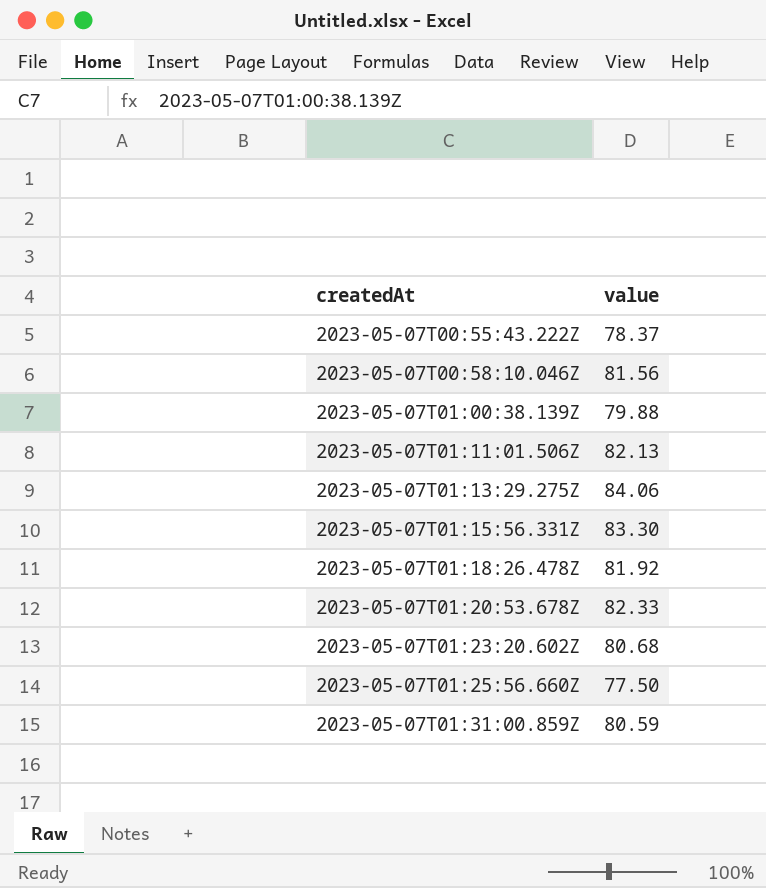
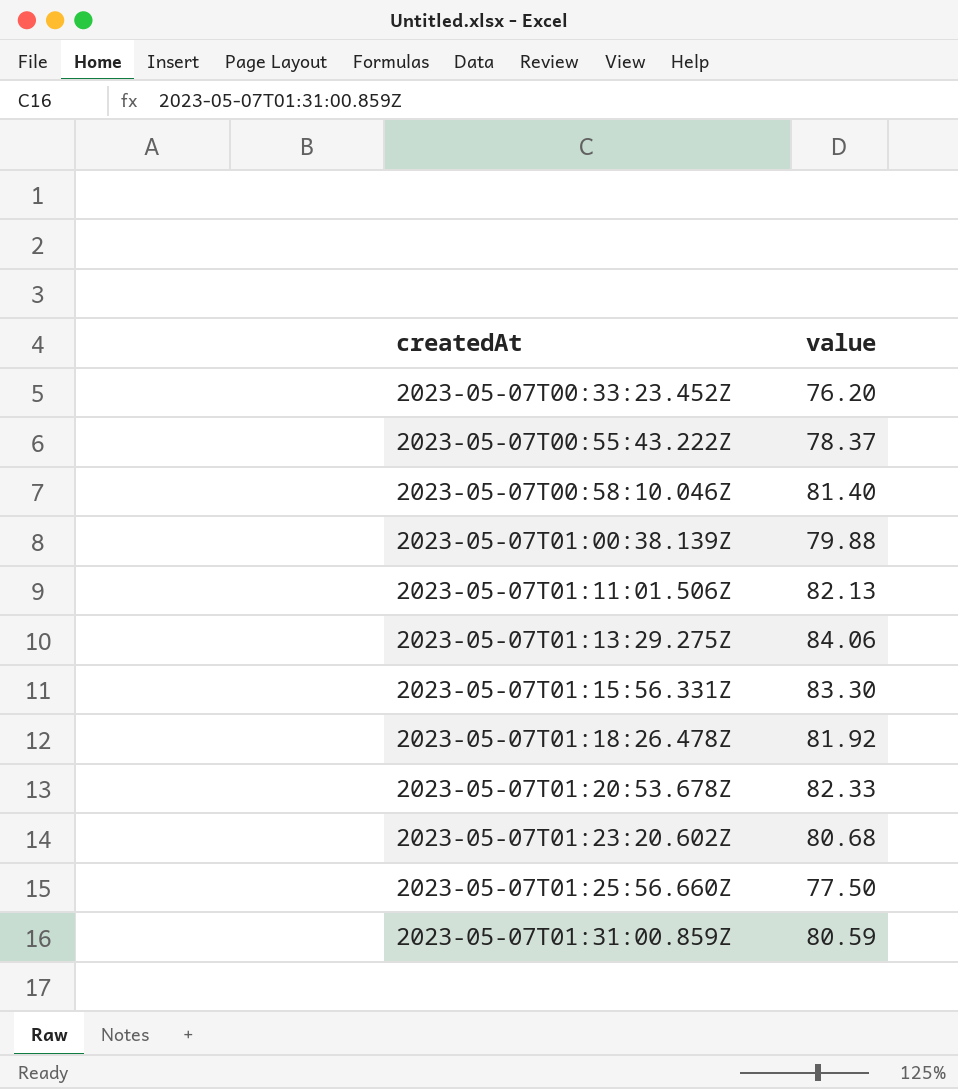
row 2023-05-07T00:33:23.452Z: none -> 76.20
2023-05-07T00:58:10.046Z | value: 81.56 -> 81.40

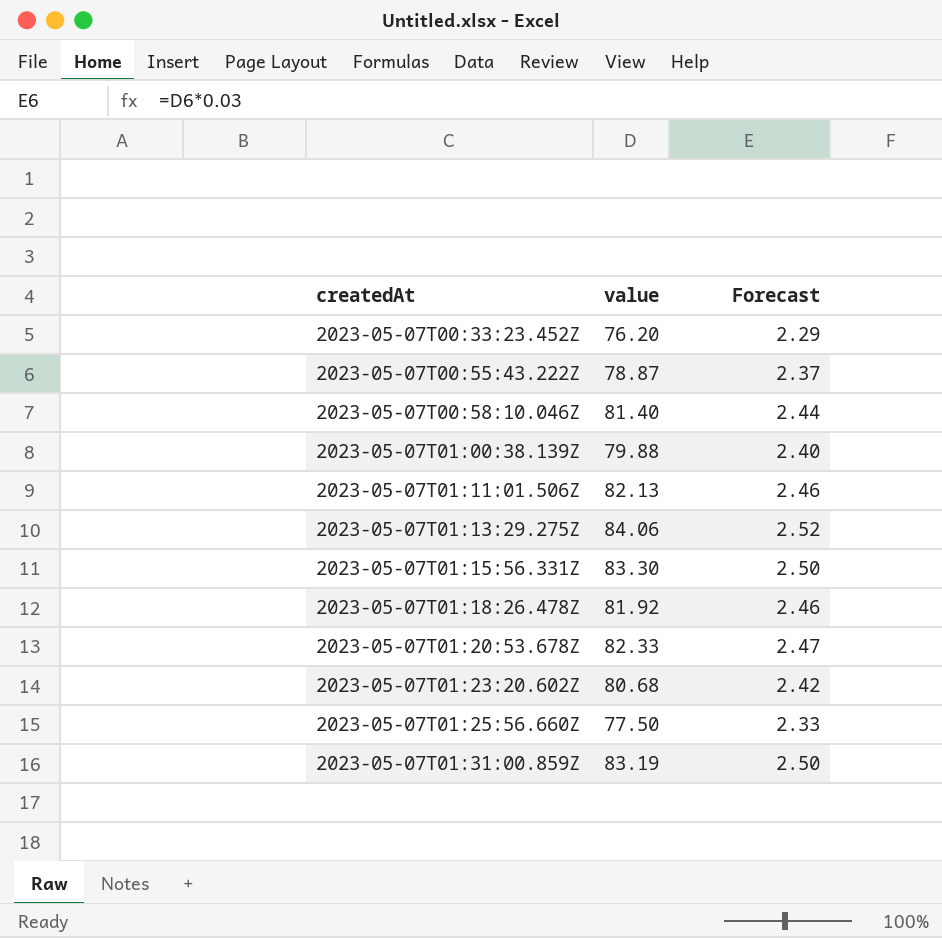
column Forecast | formula: none -> [value] * 0.03
2023-05-07T00:55:43.222Z | value: 78.37 -> 78.87
2023-05-07T01:31:00.859Z | value: 80.59 -> 83.19

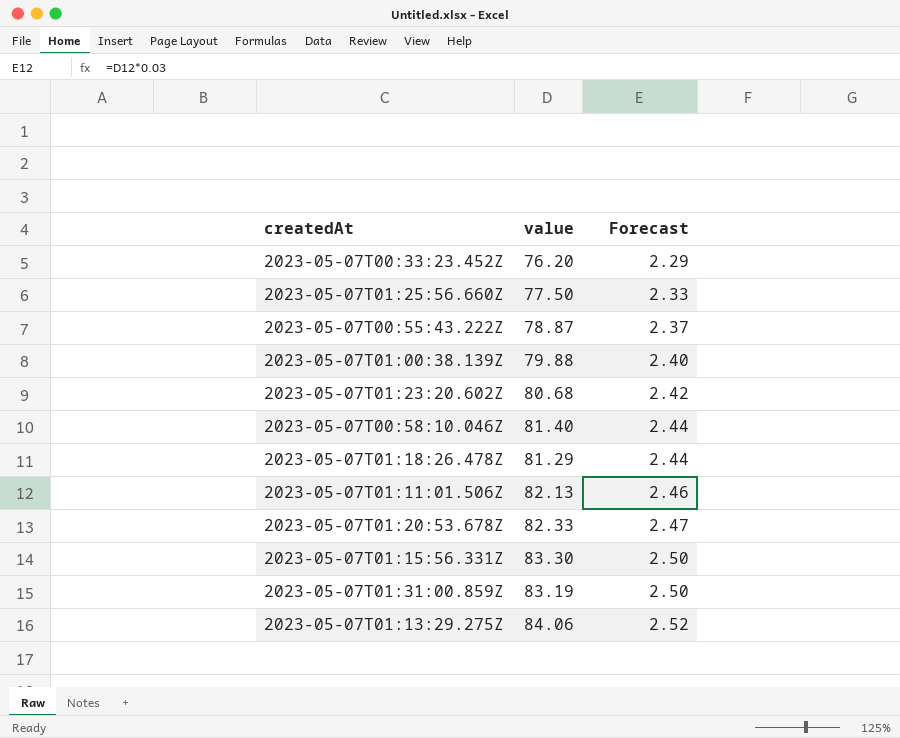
row order: createdAt ascending -> Forecast ascending
2023-05-07T01:18:26.478Z | value: 81.92 -> 81.29
2023-05-07T01:18:26.478Z | Forecast: 2.46 -> 2.44

